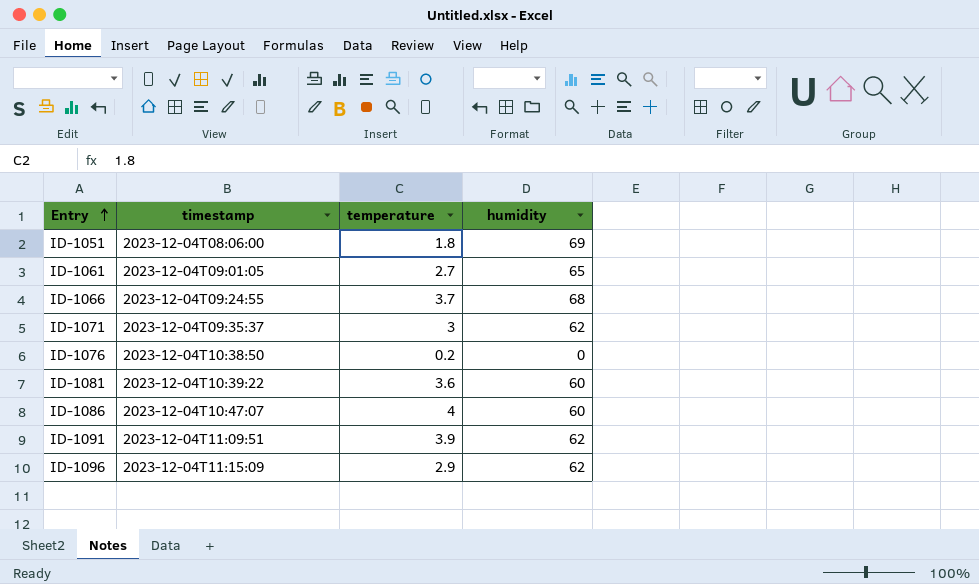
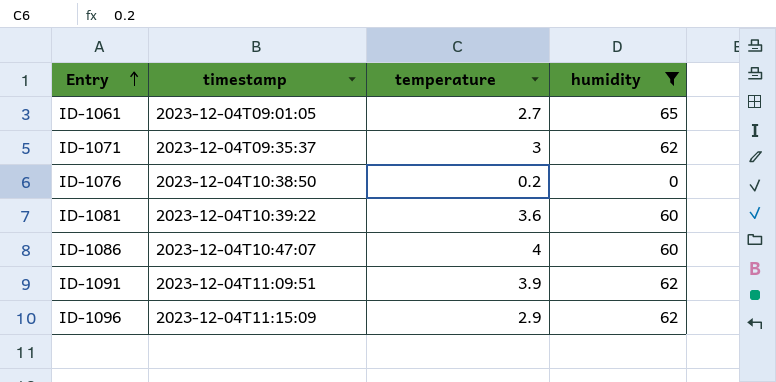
filter: none -> humidity <= 65

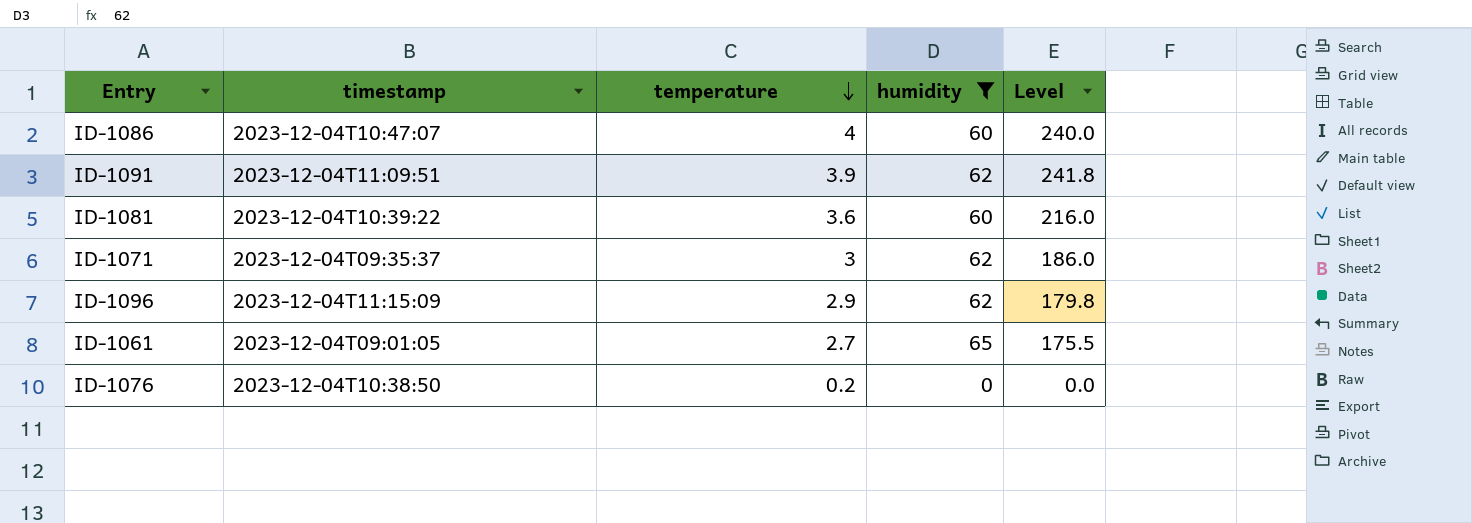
row order: Entry ascending -> temperature descending
column Level | formula: none -> [temperature] * [humidity]

